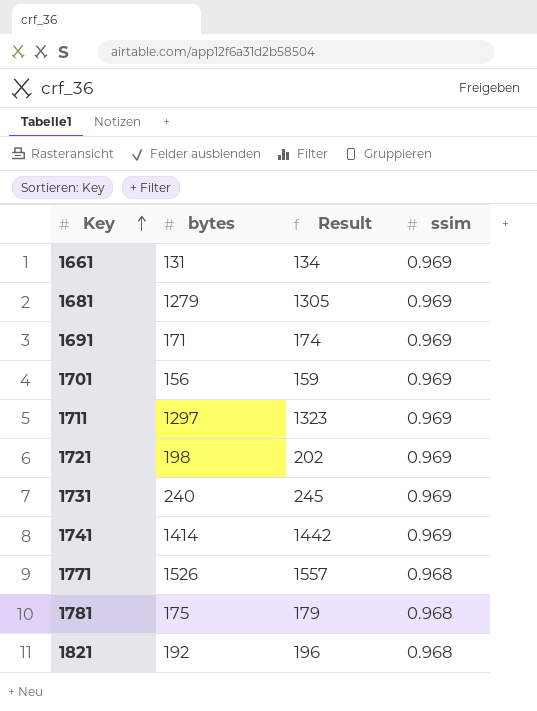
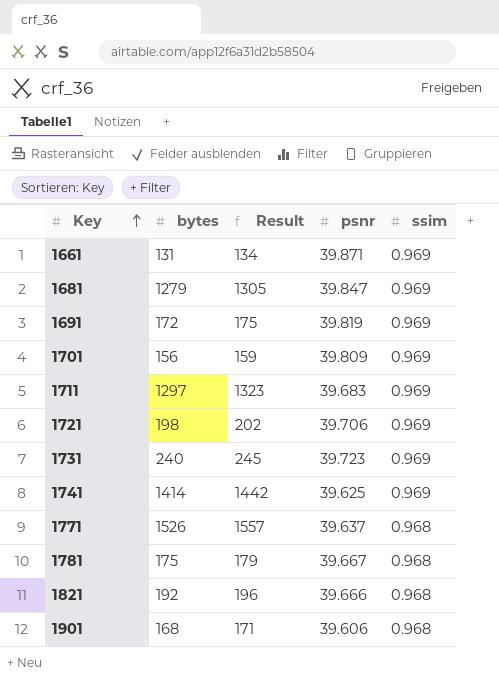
column psnr | position: none -> 4
1691 | bytes: 171 -> 172
1691 | Result: 174 -> 175
row 1901: none -> 168 | 171 | 39.606 | 0.968

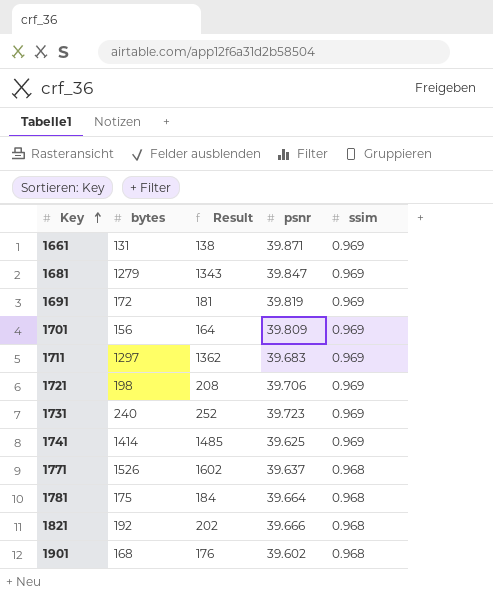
column Result | formula: [bytes] * 1.02 -> [bytes] * 1.05
1781 | psnr: 39.667 -> 39.664
1901 | psnr: 39.606 -> 39.602

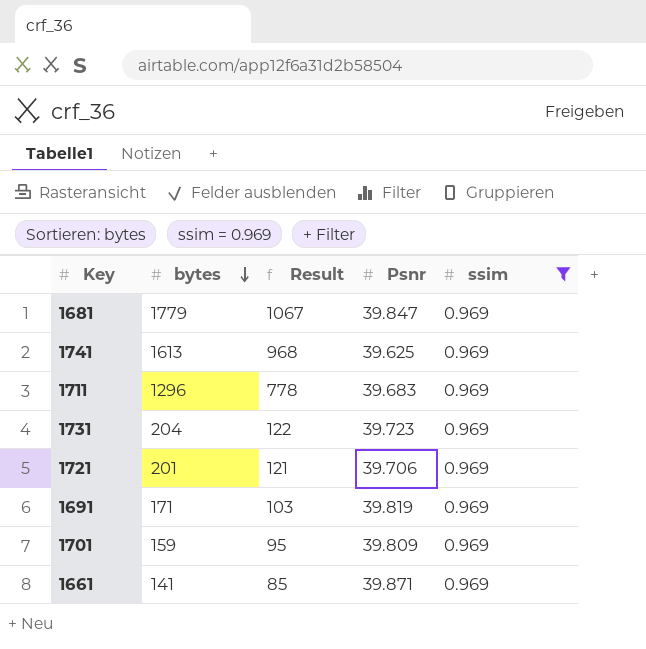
filter: none -> ssim = 0.969
row order: Key ascending -> bytes descending
column Result | formula: [bytes] * 1.05 -> [bytes] * 0.6
column name: psnr -> Psnr
1681 | bytes: 1279 -> 1779
1741 | bytes: 1414 -> 1613
1711 | bytes: 1297 -> 1296
1731 | bytes: 240 -> 204
1721 | bytes: 198 -> 201
1691 | bytes: 172 -> 171
1701 | bytes: 156 -> 159
1661 | bytes: 131 -> 141

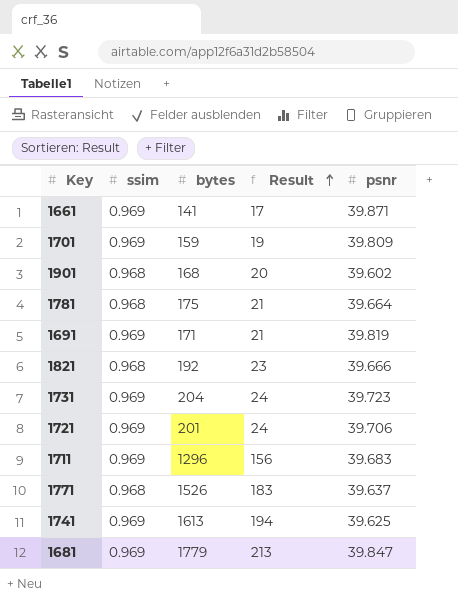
filter: ssim = 0.969 -> none
row order: bytes descending -> Result ascending
column ssim | position: 5 -> 2
column Result | formula: [bytes] * 0.6 -> [bytes] * 0.12
column name: Psnr -> psnr

